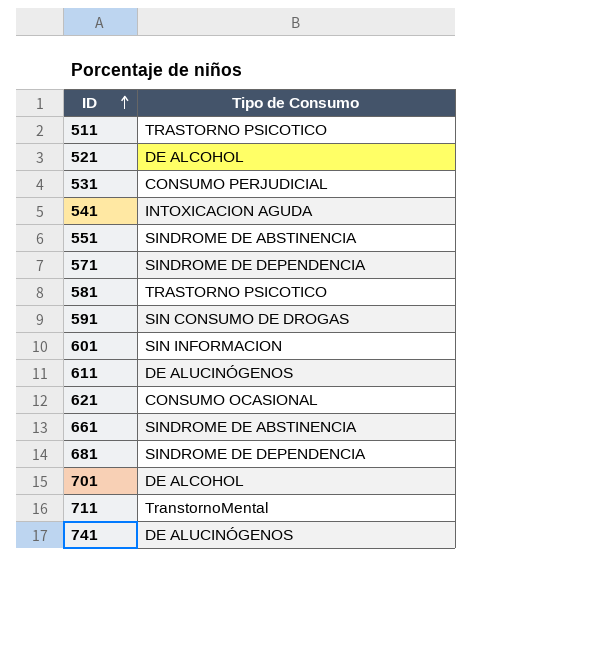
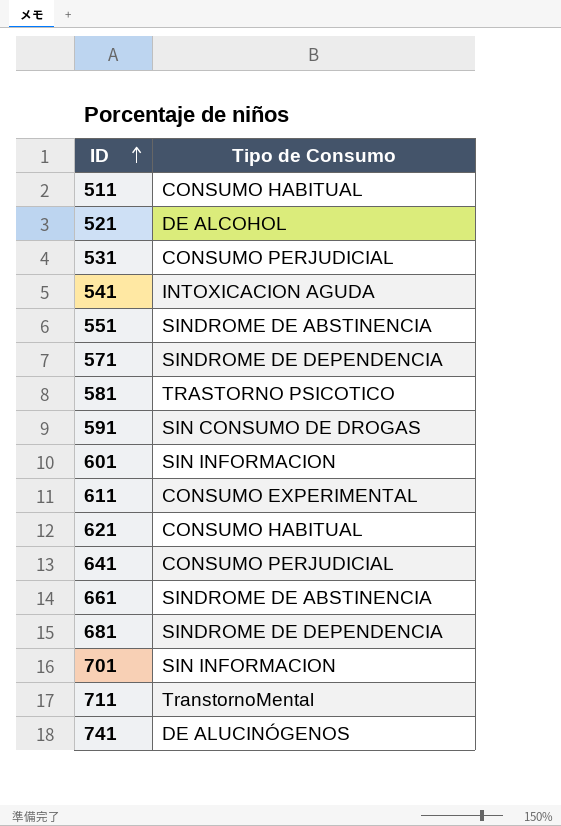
511 | Tipo de Consumo: TRASTORNO PSICOTICO -> CONSUMO HABITUAL
611 | Tipo de Consumo: DE ALUCINÓGENOS -> CONSUMO EXPERIMENTAL
621 | Tipo de Consumo: CONSUMO OCASIONAL -> CONSUMO HABITUAL
row 641: none -> CONSUMO PERJUDICIAL
701 | Tipo de Consumo: DE ALCOHOL -> SIN INFORMACION

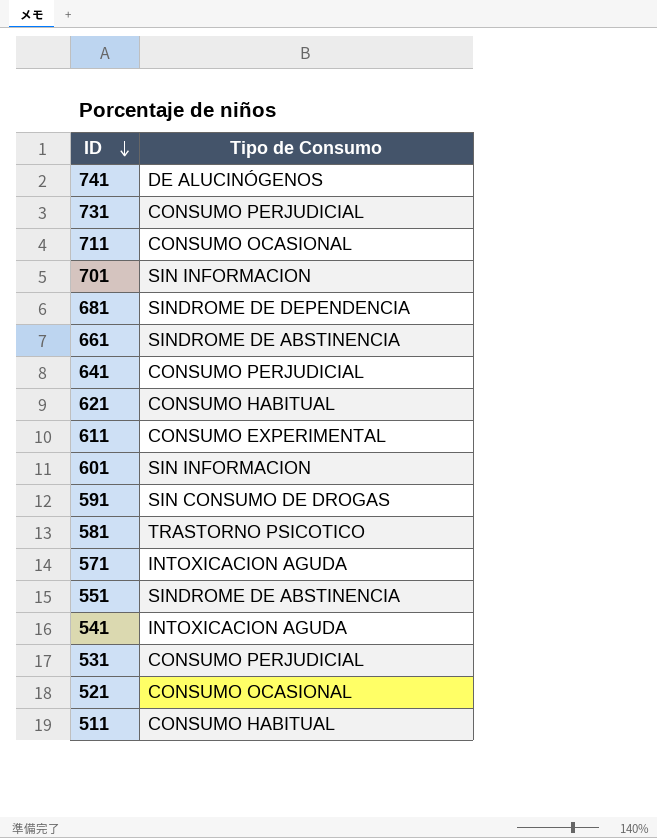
row order: ID ascending -> ID descending
row 731: none -> CONSUMO PERJUDICIAL
711 | Tipo de Consumo: TranstornoMental -> CONSUMO OCASIONAL
571 | Tipo de Consumo: SINDROME DE DEPENDENCIA -> INTOXICACION AGUDA
521 | Tipo de Consumo: DE ALCOHOL -> CONSUMO OCASIONAL

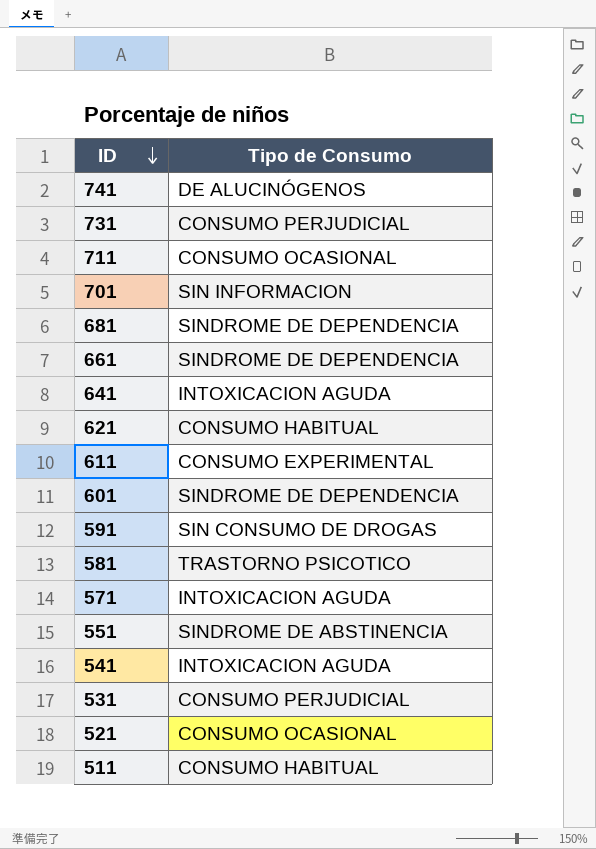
661 | Tipo de Consumo: SINDROME DE ABSTINENCIA -> SINDROME DE DEPENDENCIA
641 | Tipo de Consumo: CONSUMO PERJUDICIAL -> INTOXICACION AGUDA
601 | Tipo de Consumo: SIN INFORMACION -> SINDROME DE DEPENDENCIA

